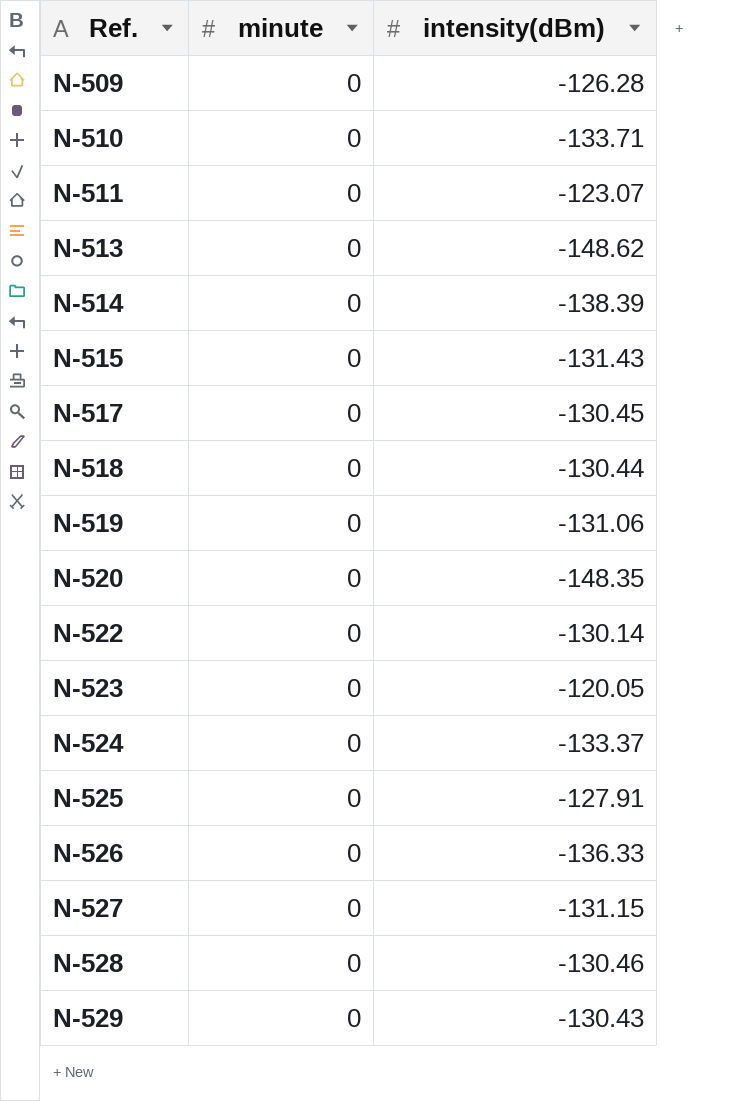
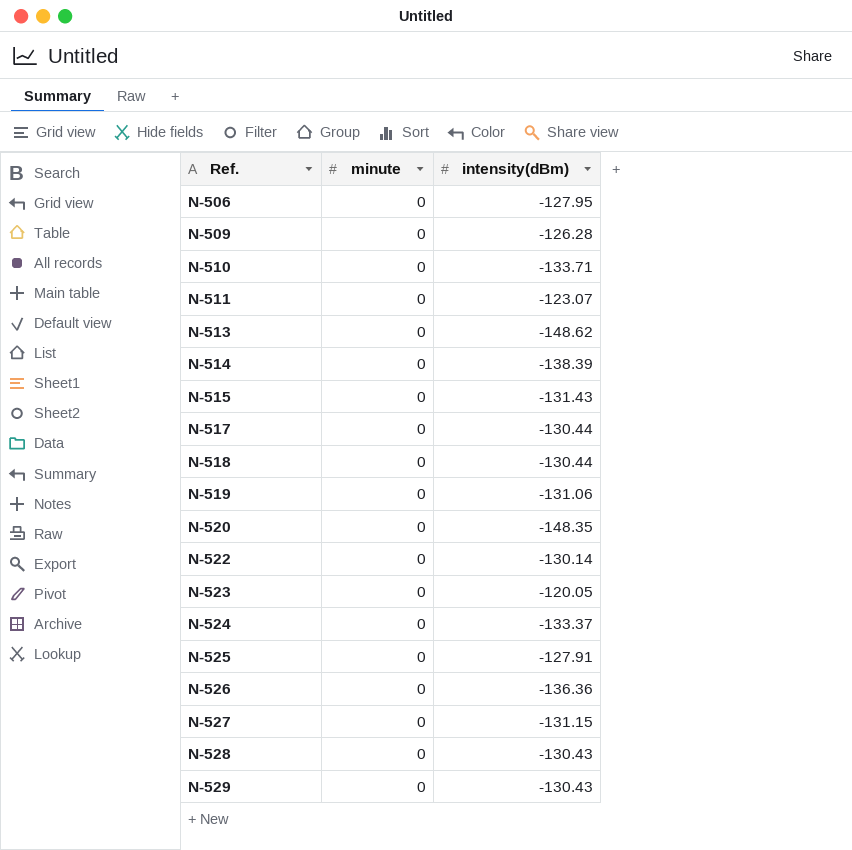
row N-506: none -> 0 | -127.95
N-517 | intensity(dBm): -130.45 -> -130.44
N-526 | intensity(dBm): -136.33 -> -136.36
N-528 | intensity(dBm): -130.46 -> -130.43

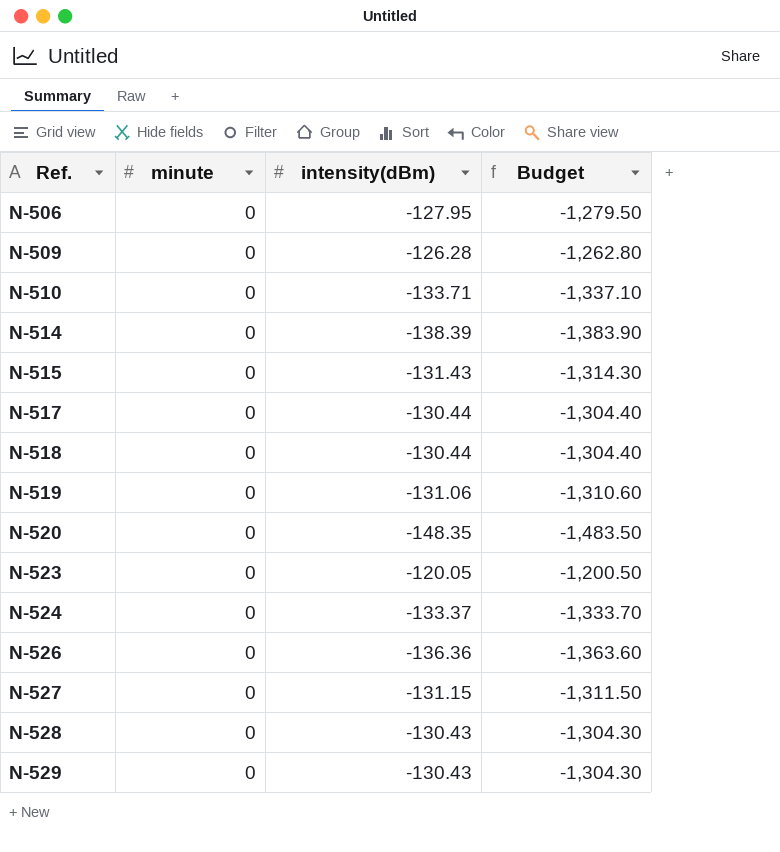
column Budget | formula: none -> [intensity(dBm)] * 10
row N-511: 0 | -123.07 -> none
row N-513: 0 | -148.62 -> none
row N-522: 0 | -130.14 -> none
row N-525: 0 | -127.91 -> none

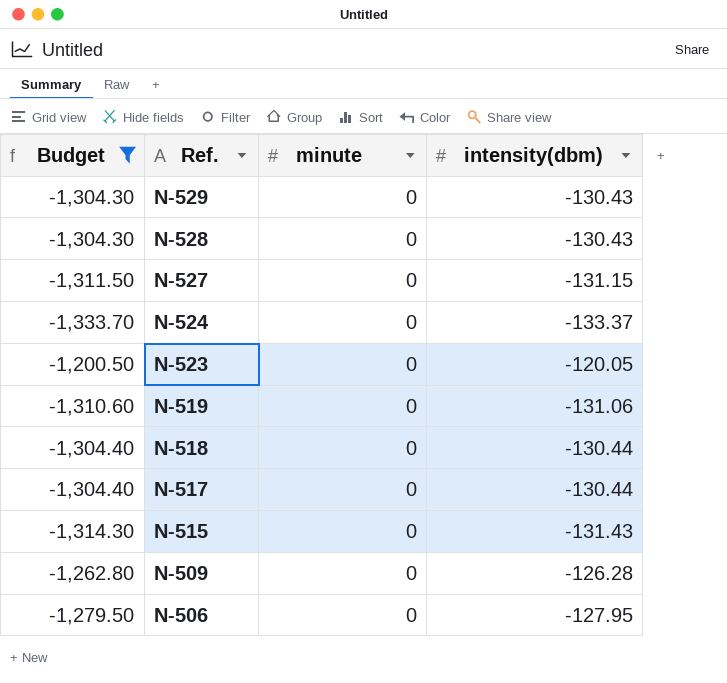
filter: none -> Budget >= -1,333.70
row order: Ref. ascending -> Ref. descending
column Budget | position: 4 -> 1
column name: intensity(dBm) -> intensity(dbm)

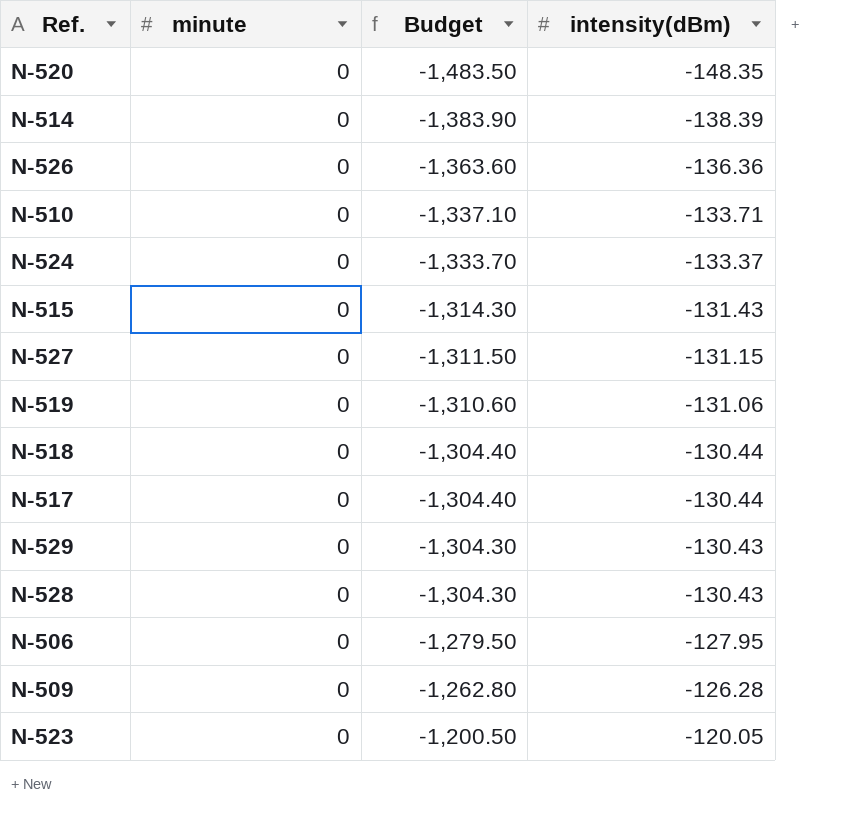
filter: Budget >= -1,333.70 -> none
row order: Ref. descending -> Budget ascending
column Budget | position: 1 -> 3
column name: intensity(dbm) -> intensity(dBm)

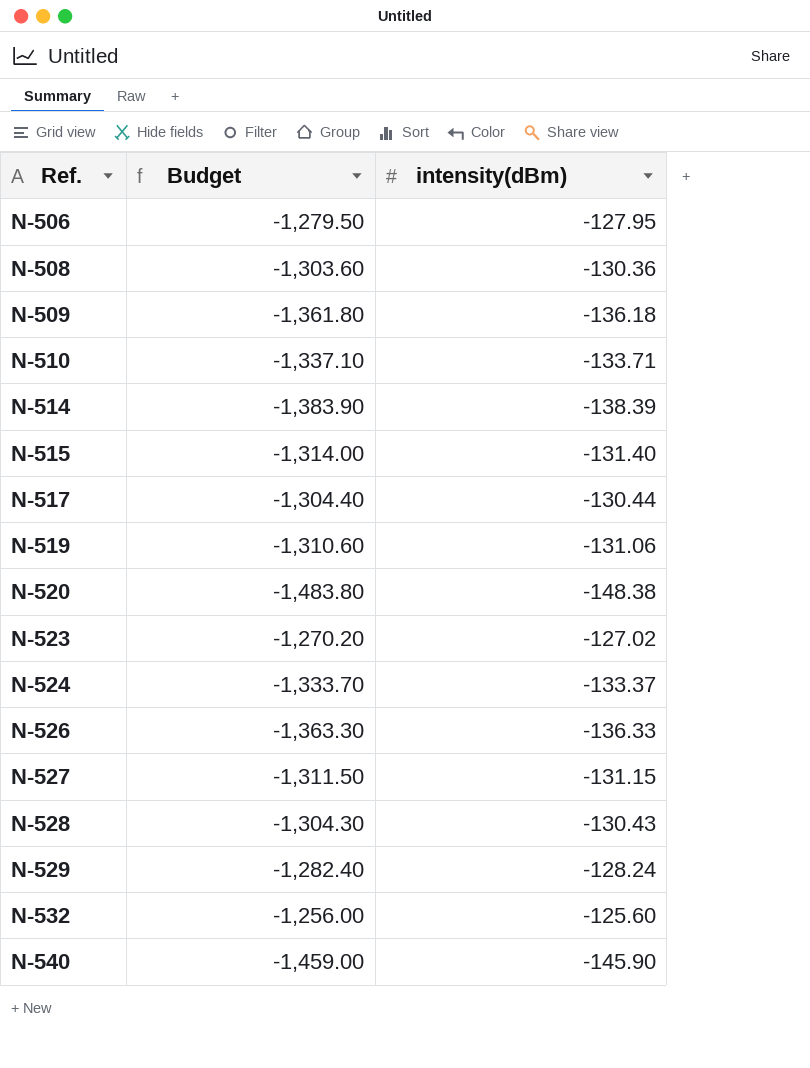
row order: Budget ascending -> Ref. ascending
column minute | position: 2 -> none
row N-518: 0 | -1,304.40 | -130.44 -> none
row N-508: none -> -1,303.60 | -130.36
N-509 | Budget: -1,262.80 -> -1,361.80
N-509 | intensity(dBm): -126.28 -> -136.18
N-515 | Budget: -1,314.30 -> -1,314.00
N-515 | intensity(dBm): -131.43 -> -131.40
N-520 | Budget: -1,483.50 -> -1,483.80
N-520 | intensity(dBm): -148.35 -> -148.38
N-523 | Budget: -1,200.50 -> -1,270.20
N-523 | intensity(dBm): -120.05 -> -127.02
N-526 | Budget: -1,363.60 -> -1,363.30
N-526 | intensity(dBm): -136.36 -> -136.33
N-529 | Budget: -1,304.30 -> -1,282.40
N-529 | intensity(dBm): -130.43 -> -128.24
row N-532: none -> -1,256.00 | -125.60
row N-540: none -> -1,459.00 | -145.90

